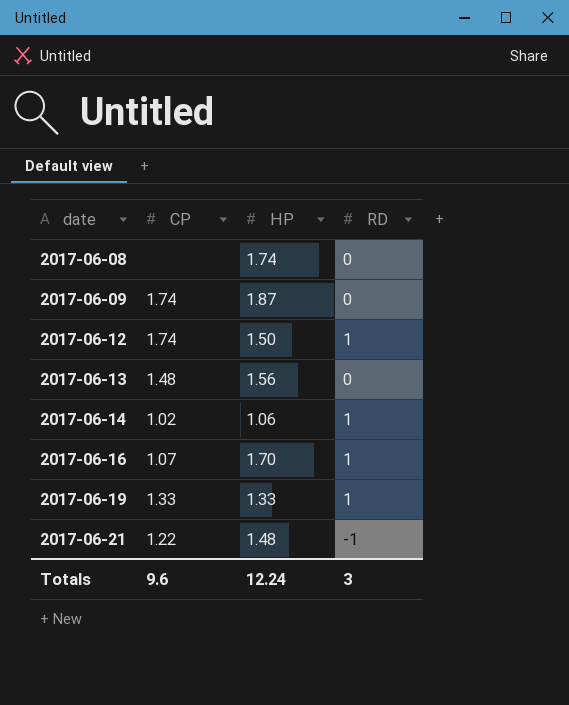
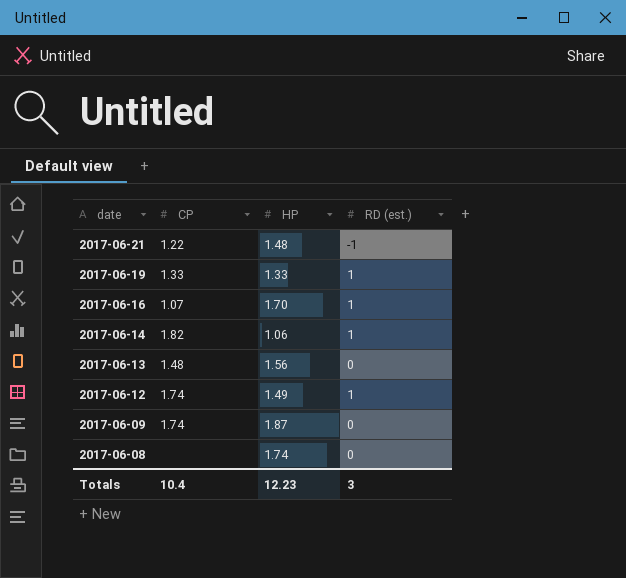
row order: date ascending -> date descending
column name: RD -> RD (est.)
2017-06-14 | CP: 1.02 -> 1.82
2017-06-12 | HP: 1.50 -> 1.49
Totals | CP: 9.6 -> 10.4
Totals | HP: 12.24 -> 12.23

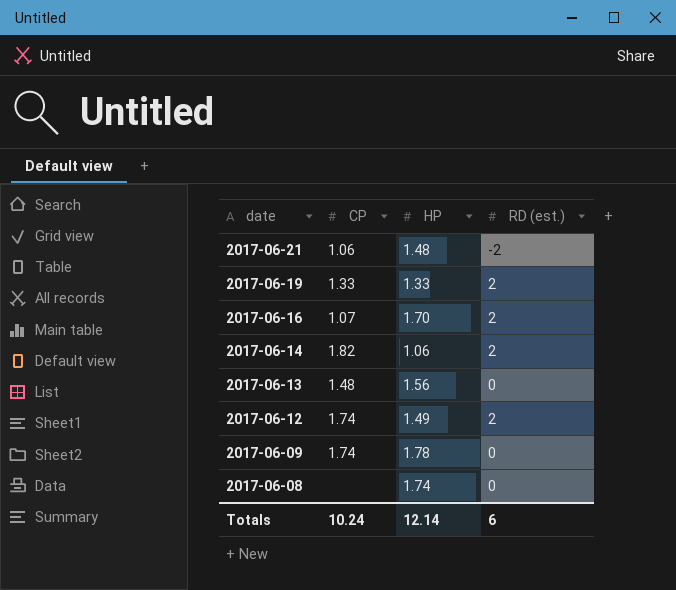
2017-06-21 | CP: 1.22 -> 1.06
2017-06-21 | RD (est.): -1 -> -2
2017-06-19 | RD (est.): 1 -> 2
2017-06-16 | RD (est.): 1 -> 2
2017-06-14 | RD (est.): 1 -> 2
2017-06-12 | RD (est.): 1 -> 2
2017-06-09 | HP: 1.87 -> 1.78
Totals | CP: 10.4 -> 10.24
Totals | HP: 12.23 -> 12.14
Totals | RD (est.): 3 -> 6

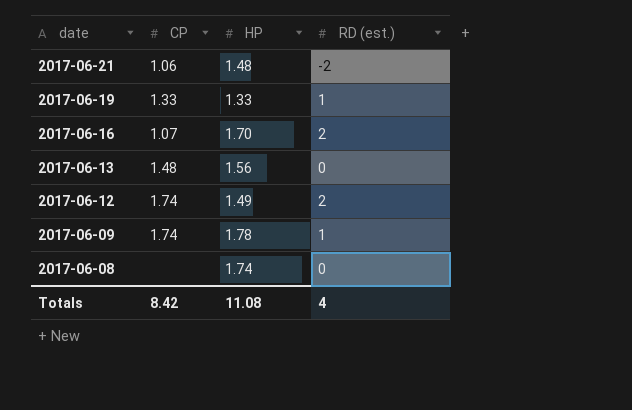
row 2017-06-14: 1.82 | 1.06 | 2 -> none
2017-06-19 | RD (est.): 2 -> 1
2017-06-09 | RD (est.): 0 -> 1
Totals | CP: 10.24 -> 8.42
Totals | HP: 12.14 -> 11.08
Totals | RD (est.): 6 -> 4

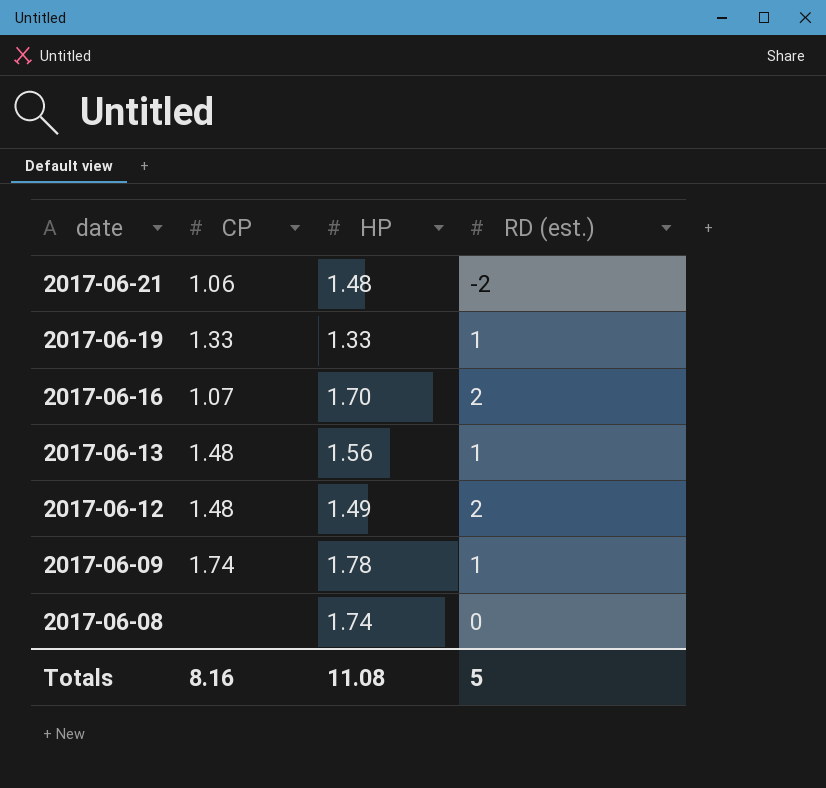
2017-06-13 | RD (est.): 0 -> 1
2017-06-12 | CP: 1.74 -> 1.48
Totals | CP: 8.42 -> 8.16
Totals | RD (est.): 4 -> 5

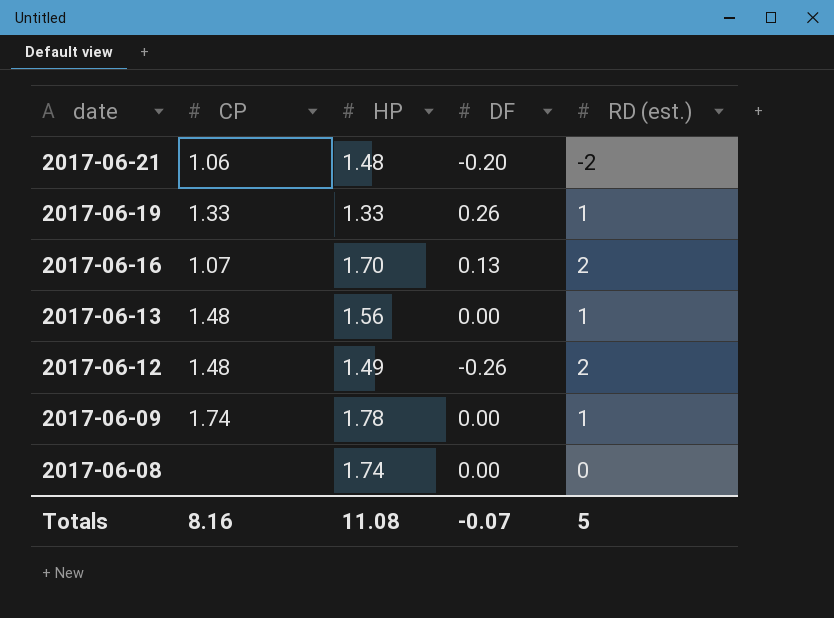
column DF | position: none -> 4

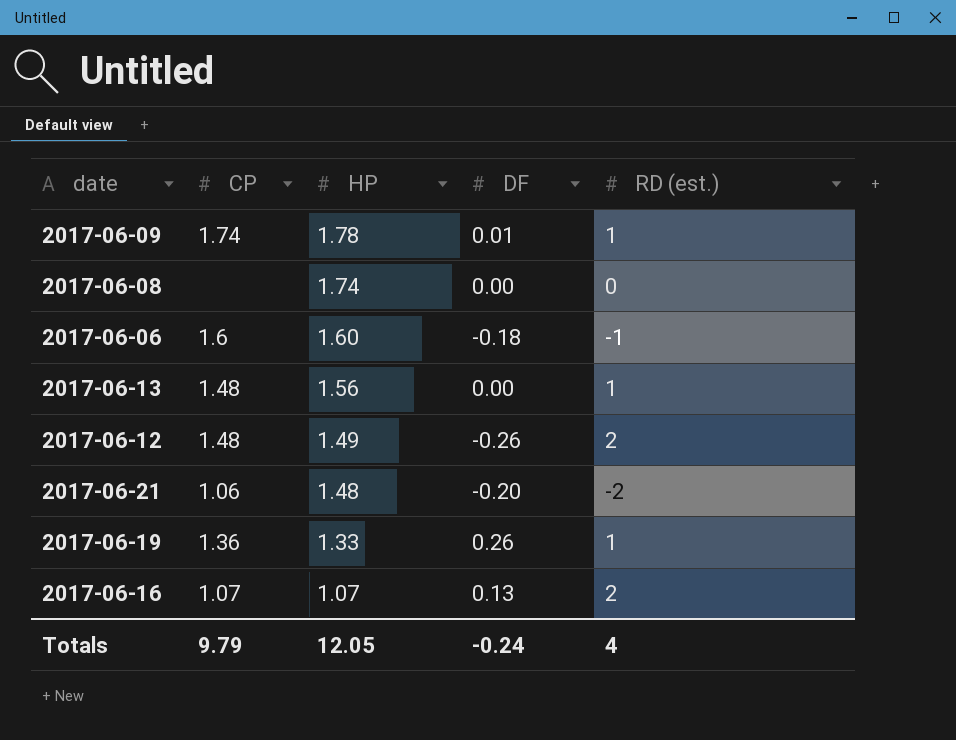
row order: date descending -> HP descending
2017-06-09 | DF: 0.00 -> 0.01
row 2017-06-06: none -> 1.6 | 1.60 | -0.18 | -1
2017-06-19 | CP: 1.33 -> 1.36
2017-06-16 | HP: 1.70 -> 1.07
Totals | CP: 8.16 -> 9.79
Totals | HP: 11.08 -> 12.05
Totals | DF: -0.07 -> -0.24
Totals | RD (est.): 5 -> 4

